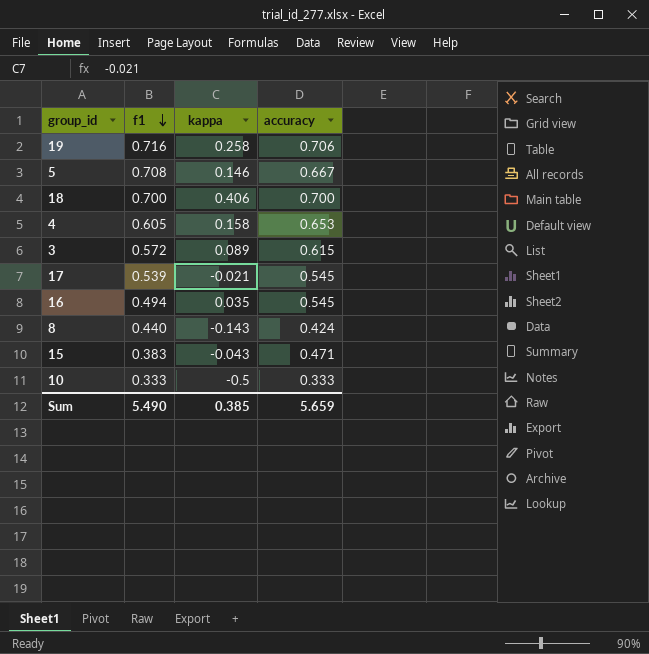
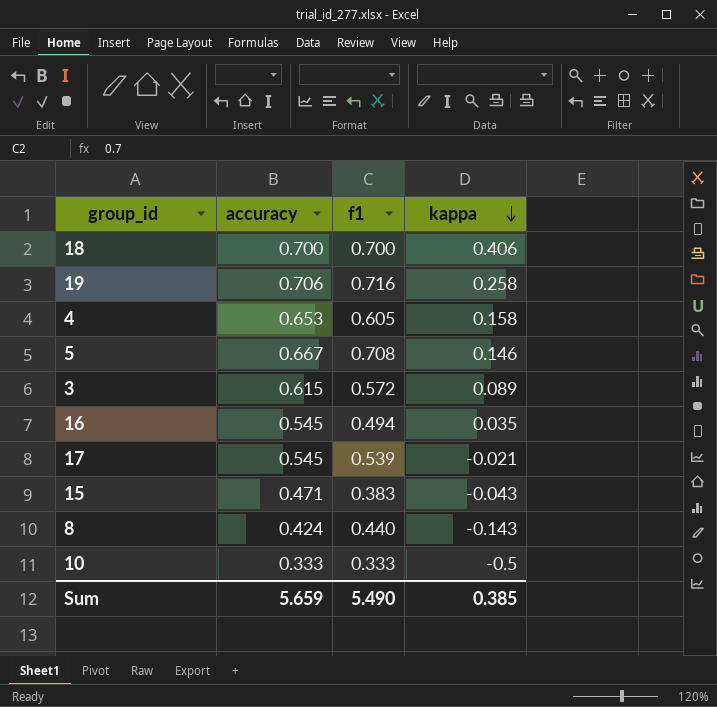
row order: f1 descending -> kappa descending
column accuracy | position: 4 -> 2

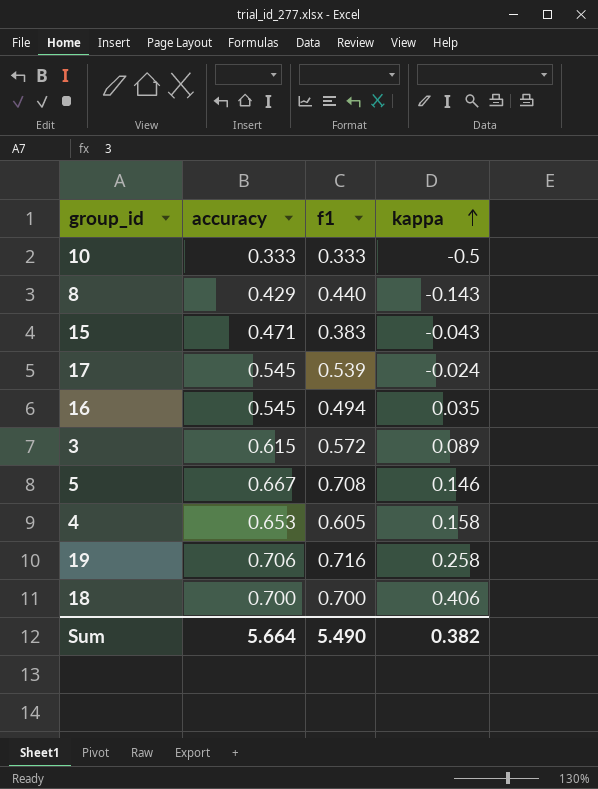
row order: kappa descending -> kappa ascending
8 | accuracy: 0.424 -> 0.429
17 | kappa: -0.021 -> -0.024
Sum | accuracy: 5.659 -> 5.664
Sum | kappa: 0.385 -> 0.382

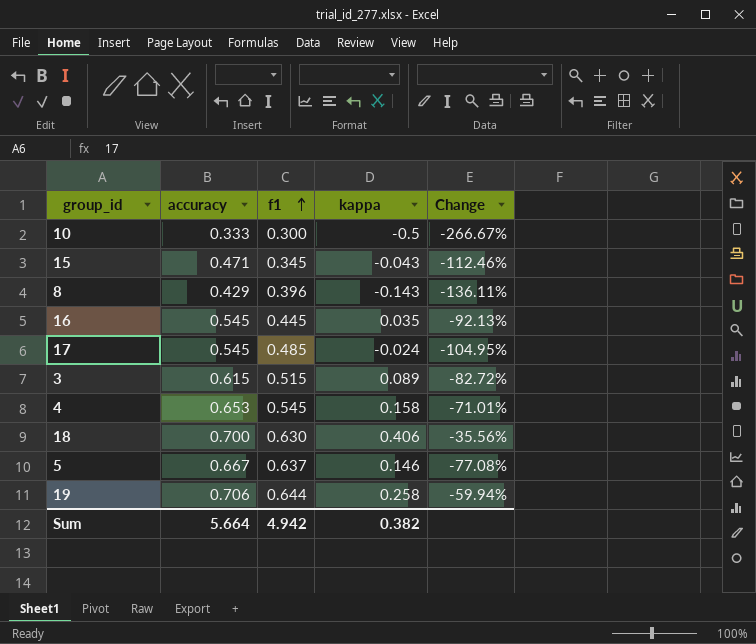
row order: kappa ascending -> f1 ascending
column Change | formula: none -> ([kappa] - [f1]) / [f1]
10 | f1: 0.333 -> 0.300
15 | f1: 0.383 -> 0.345
8 | f1: 0.440 -> 0.396
16 | f1: 0.494 -> 0.445
17 | f1: 0.539 -> 0.485
3 | f1: 0.572 -> 0.515
4 | f1: 0.605 -> 0.545
18 | f1: 0.700 -> 0.630
5 | f1: 0.708 -> 0.637
19 | f1: 0.716 -> 0.644
Sum | f1: 5.490 -> 4.942

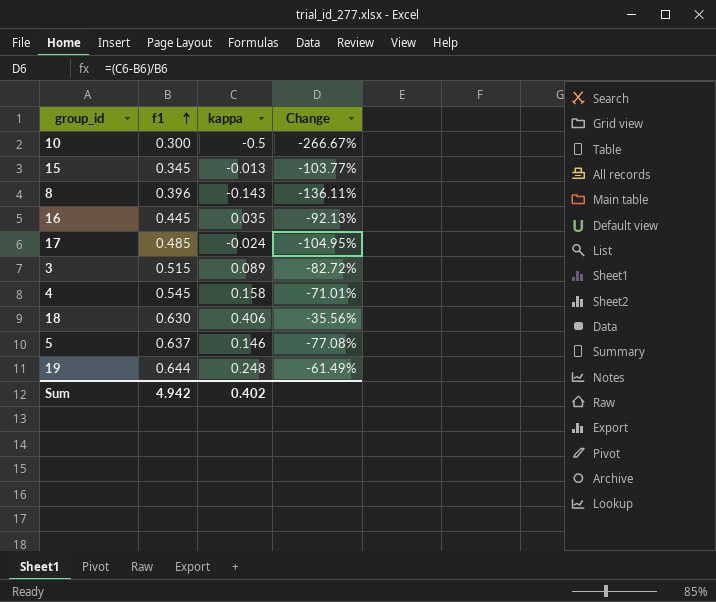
column accuracy | position: 2 -> none
15 | kappa: -0.043 -> -0.013
15 | Change: -112.46% -> -103.77%
19 | kappa: 0.258 -> 0.248
19 | Change: -59.94% -> -61.49%
Sum | kappa: 0.382 -> 0.402

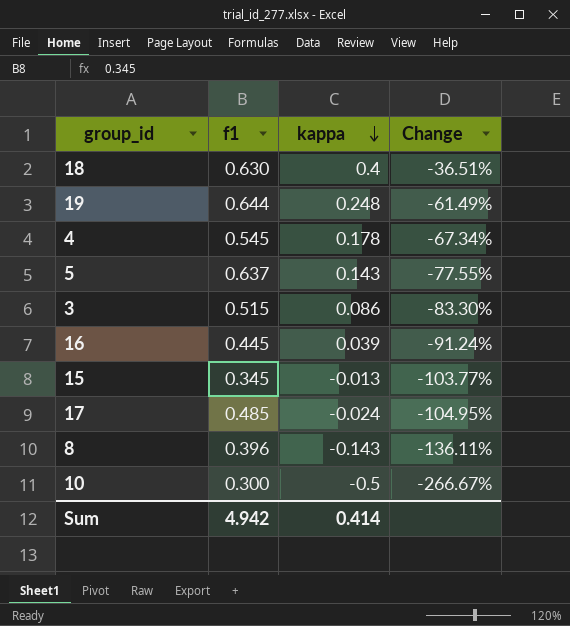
row order: f1 ascending -> kappa descending
18 | kappa: 0.406 -> 0.4
18 | Change: -35.56% -> -36.51%
4 | kappa: 0.158 -> 0.178
4 | Change: -71.01% -> -67.34%
5 | kappa: 0.146 -> 0.143
5 | Change: -77.08% -> -77.55%
3 | kappa: 0.089 -> 0.086
3 | Change: -82.72% -> -83.30%
16 | kappa: 0.035 -> 0.039
16 | Change: -92.13% -> -91.24%
Sum | kappa: 0.402 -> 0.414

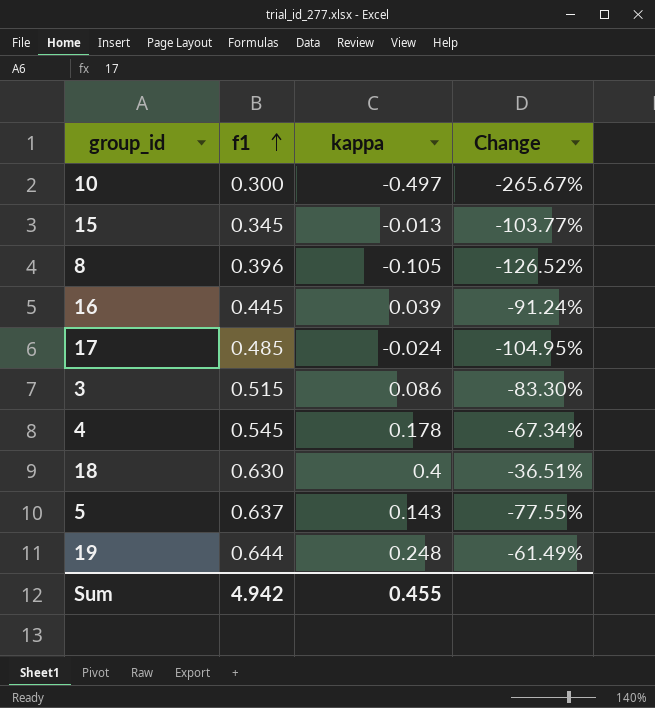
row order: kappa descending -> f1 ascending
10 | kappa: -0.5 -> -0.497
10 | Change: -266.67% -> -265.67%
8 | kappa: -0.143 -> -0.105
8 | Change: -136.11% -> -126.52%
Sum | kappa: 0.414 -> 0.455

